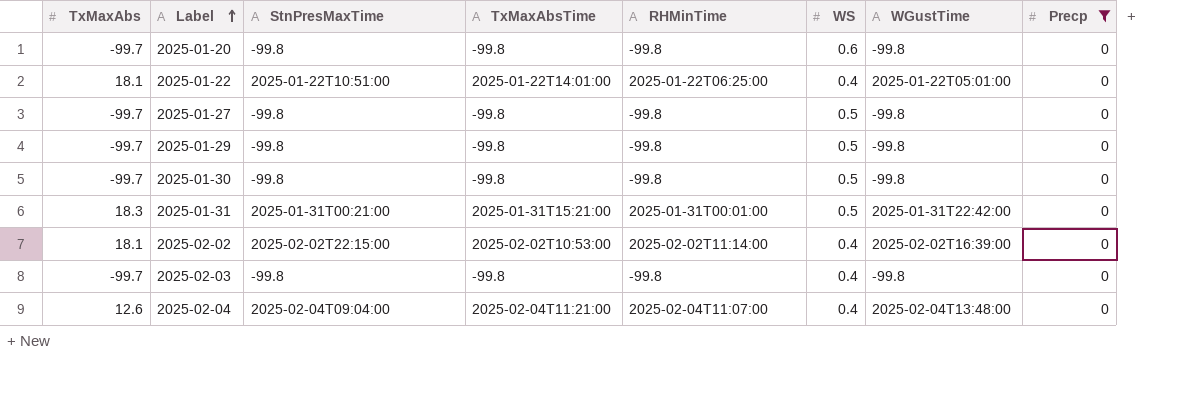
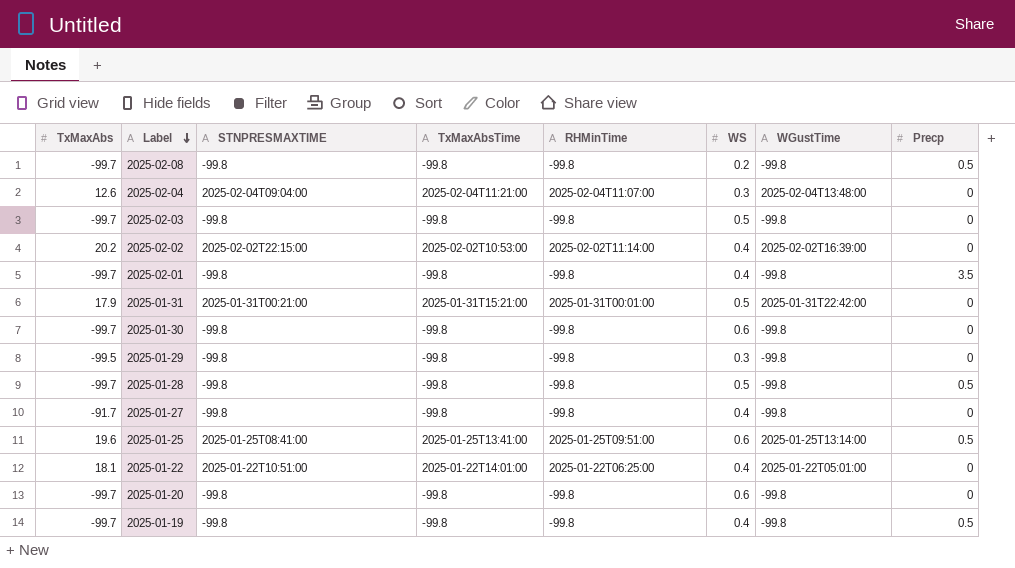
filter: Precp = 0 -> none
row order: Label ascending -> Label descending
column name: StnPresMaxTime -> STNPRESMAXTIME
2025-02-04 | WS: 0.4 -> 0.3
2025-02-03 | WS: 0.4 -> 0.5
2025-02-02 | TxMaxAbs: 18.1 -> 20.2
2025-01-31 | TxMaxAbs: 18.3 -> 17.9
2025-01-30 | WS: 0.5 -> 0.6
2025-01-29 | TxMaxAbs: -99.7 -> -99.5
2025-01-29 | WS: 0.5 -> 0.3
2025-01-27 | TxMaxAbs: -99.7 -> -91.7
2025-01-27 | WS: 0.5 -> 0.4

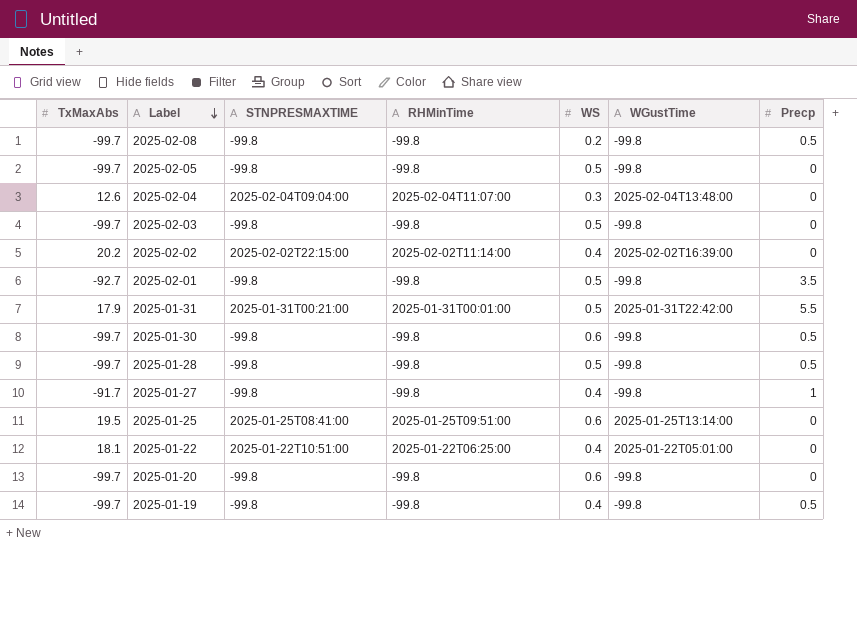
column TxMaxAbsTime | position: 4 -> none
row 2025-01-29: -99.5 | -99.8 | -99.8 | -99.8 | 0.3 | -99.8 | 0 -> none
row 2025-02-05: none -> -99.7 | -99.8 | -99.8 | 0.5 | -99.8 | 0
2025-02-01 | TxMaxAbs: -99.7 -> -92.7
2025-02-01 | WS: 0.4 -> 0.5
2025-01-31 | Precp: 0 -> 5.5
2025-01-30 | Precp: 0 -> 0.5
2025-01-27 | Precp: 0 -> 1
2025-01-25 | TxMaxAbs: 19.6 -> 19.5
2025-01-25 | Precp: 0.5 -> 0

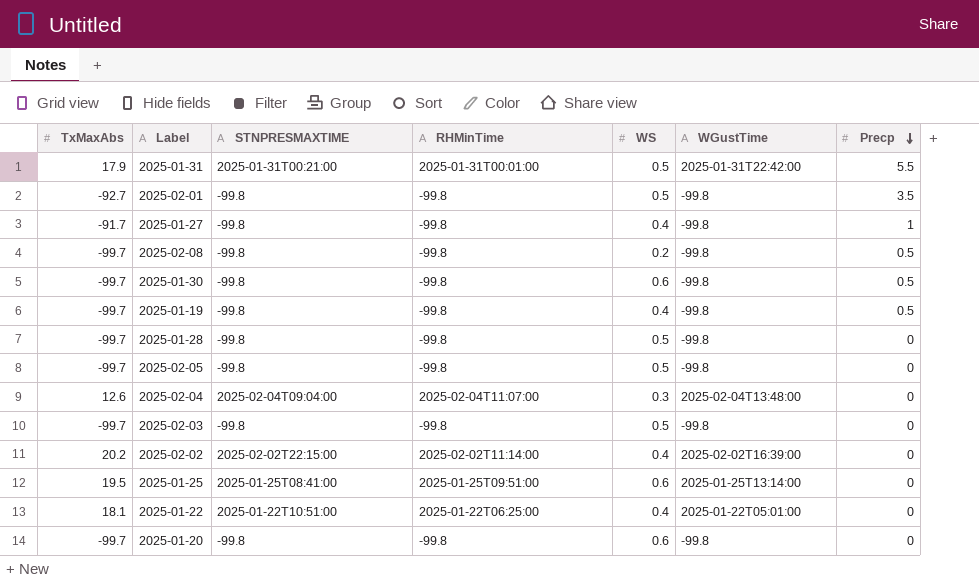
row order: Label descending -> Precp descending
2025-01-28 | Precp: 0.5 -> 0

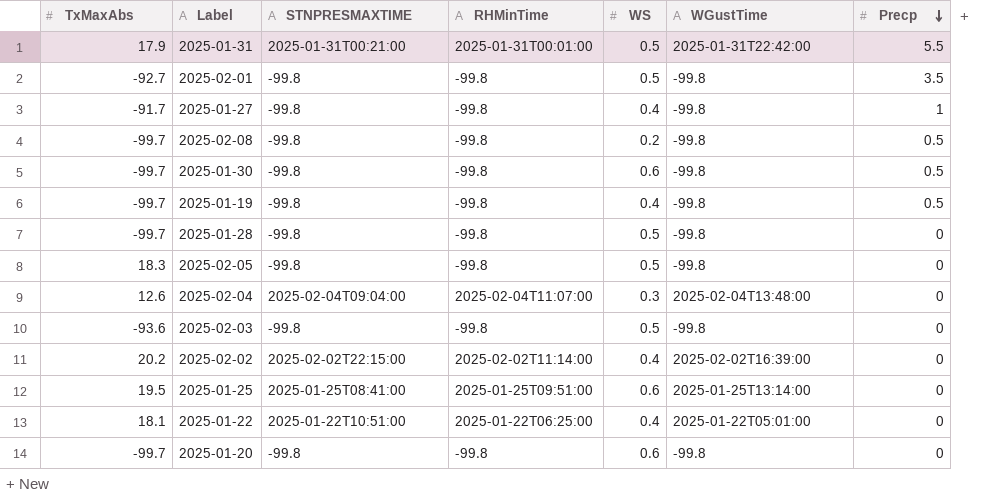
2025-02-05 | TxMaxAbs: -99.7 -> 18.3
2025-02-03 | TxMaxAbs: -99.7 -> -93.6

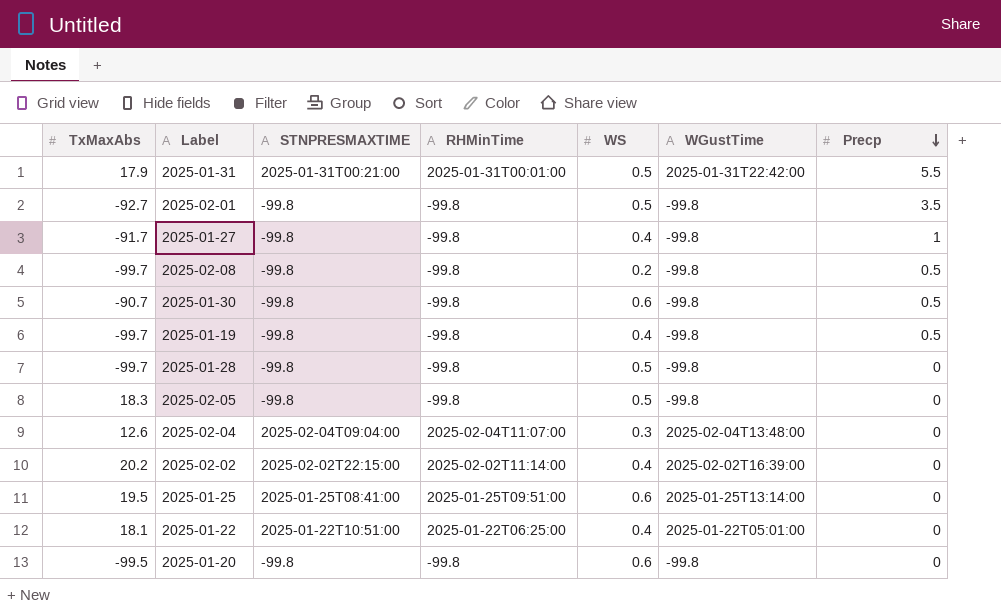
row 2025-02-03: -93.6 | -99.8 | -99.8 | 0.5 | -99.8 | 0 -> none
2025-01-30 | TxMaxAbs: -99.7 -> -90.7
2025-01-20 | TxMaxAbs: -99.7 -> -99.5

